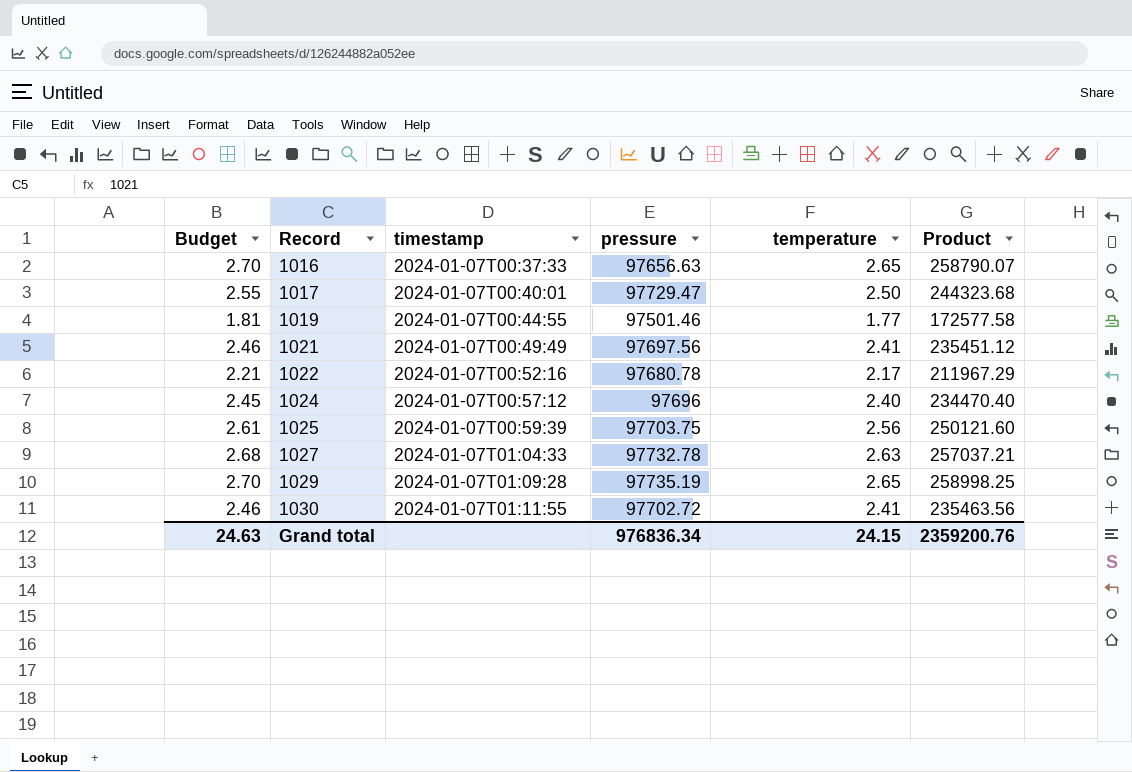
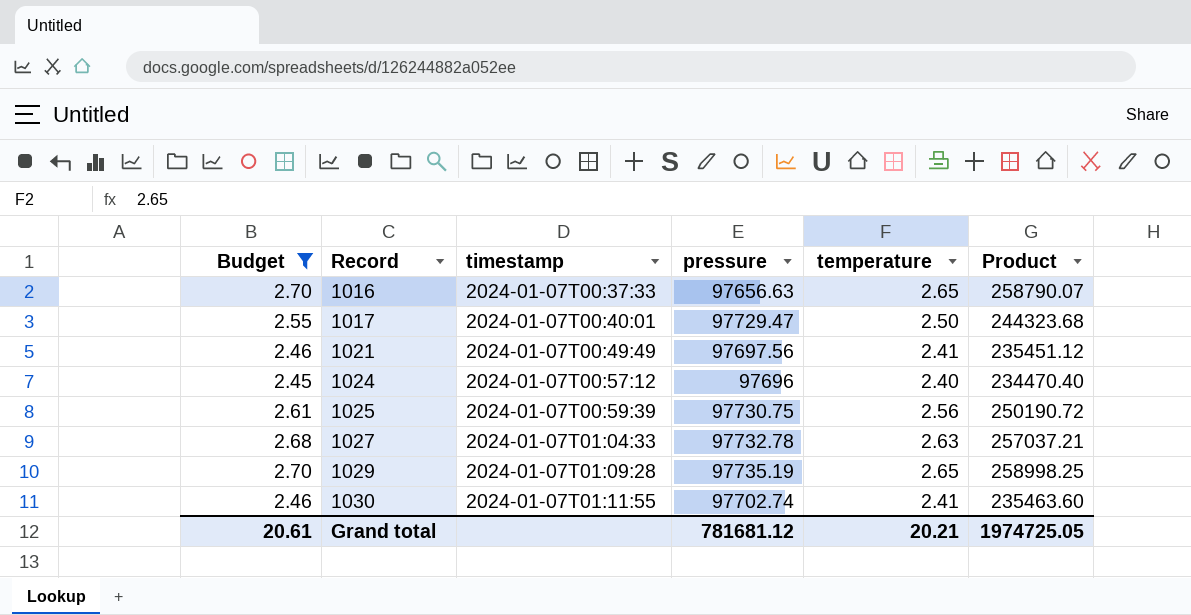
filter: none -> Budget >= 2.45
1025 | pressure: 97703.75 -> 97730.75
1025 | Product: 250121.60 -> 250190.72
1030 | pressure: 97702.72 -> 97702.74
1030 | Product: 235463.56 -> 235463.60
Grand total | Budget: 24.63 -> 20.61
Grand total | pressure: 976836.34 -> 781681.12
Grand total | temperature: 24.15 -> 20.21
Grand total | Product: 2359200.76 -> 1974725.05

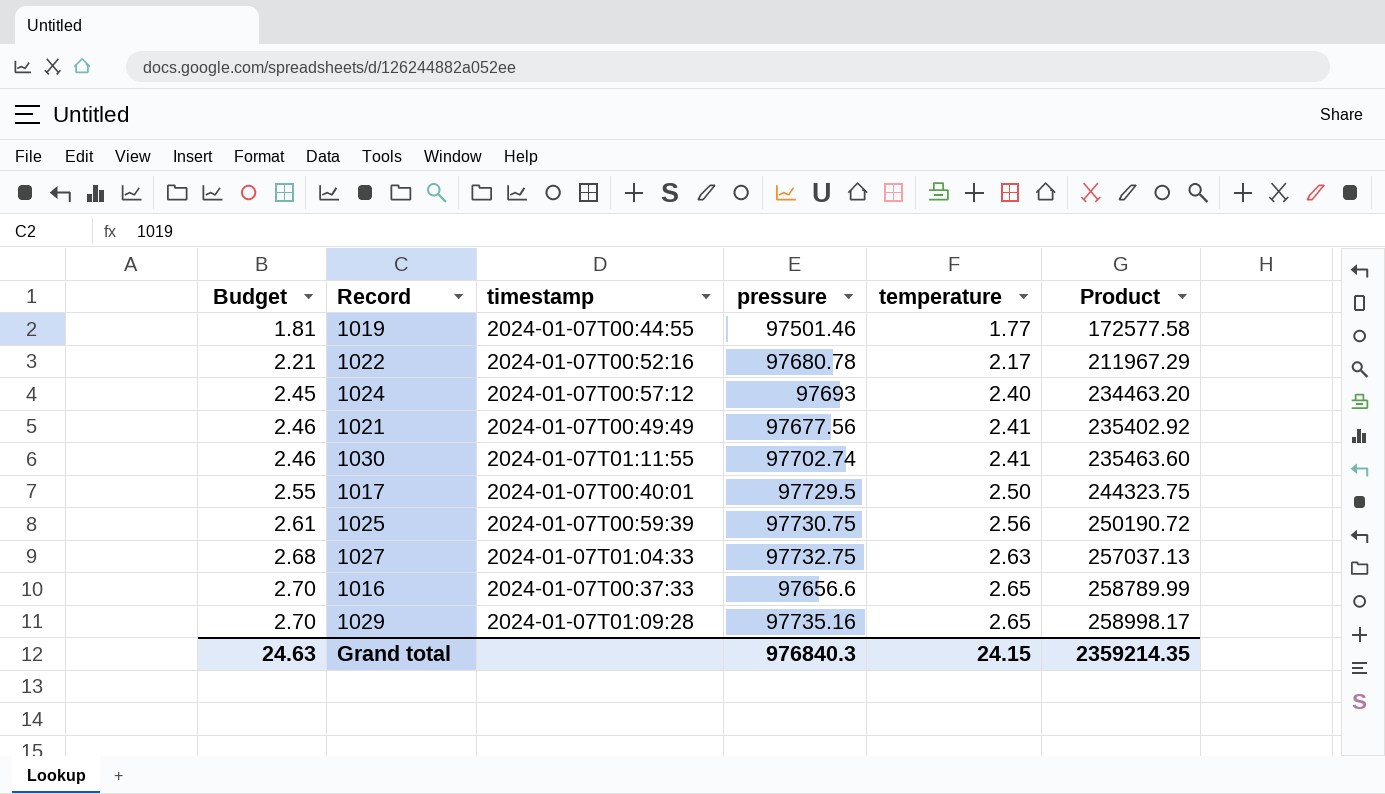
filter: Budget >= 2.45 -> none
row order: Record ascending -> Budget ascending
1024 | pressure: 97696 -> 97693
1024 | Product: 234470.40 -> 234463.20
1021 | pressure: 97697.56 -> 97677.56
1021 | Product: 235451.12 -> 235402.92
1017 | pressure: 97729.47 -> 97729.5
1017 | Product: 244323.68 -> 244323.75
1027 | pressure: 97732.78 -> 97732.75
1027 | Product: 257037.21 -> 257037.13
1016 | pressure: 97656.63 -> 97656.6
1016 | Product: 258790.07 -> 258789.99
1029 | pressure: 97735.19 -> 97735.16
1029 | Product: 258998.25 -> 258998.17
Grand total | Budget: 20.61 -> 24.63
Grand total | pressure: 781681.12 -> 976840.3
Grand total | temperature: 20.21 -> 24.15
Grand total | Product: 1974725.05 -> 2359214.35

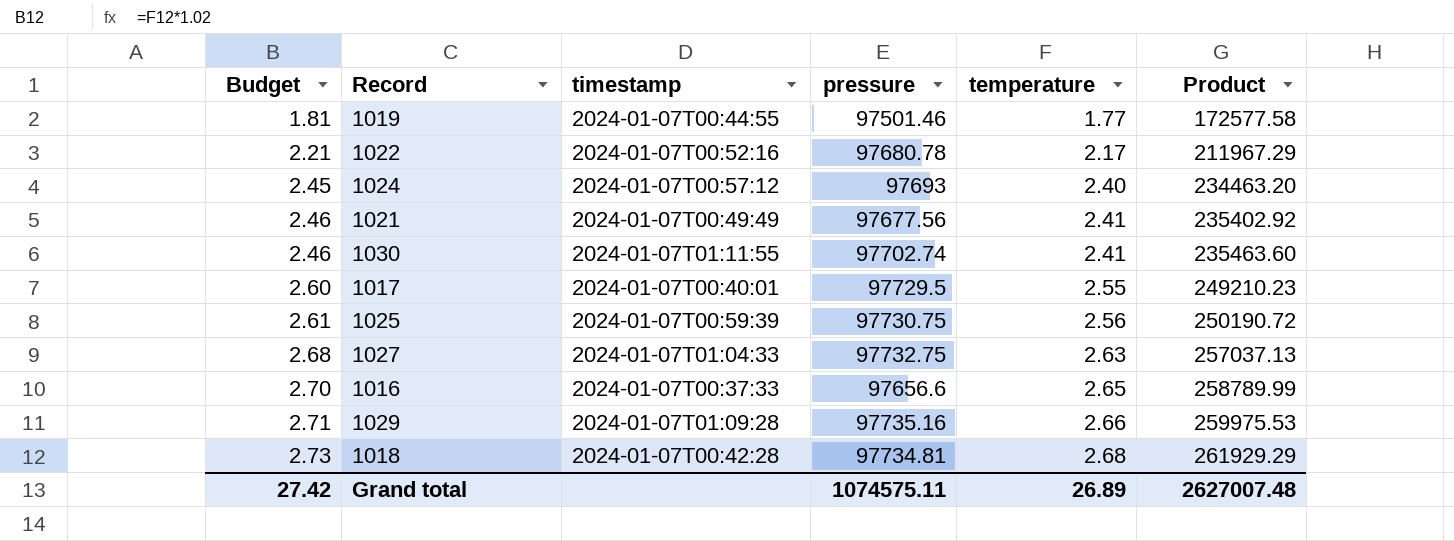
1017 | Budget: 2.55 -> 2.60
1017 | temperature: 2.50 -> 2.55
1017 | Product: 244323.75 -> 249210.23
1029 | Budget: 2.70 -> 2.71
1029 | temperature: 2.65 -> 2.66
1029 | Product: 258998.17 -> 259975.53
row 1018: none -> 2.73 | 2024-01-07T00:42:28 | 97734.81 | 2.68 | 261929.29
Grand total | Budget: 24.63 -> 27.42
Grand total | pressure: 976840.3 -> 1074575.11
Grand total | temperature: 24.15 -> 26.89
Grand total | Product: 2359214.35 -> 2627007.48

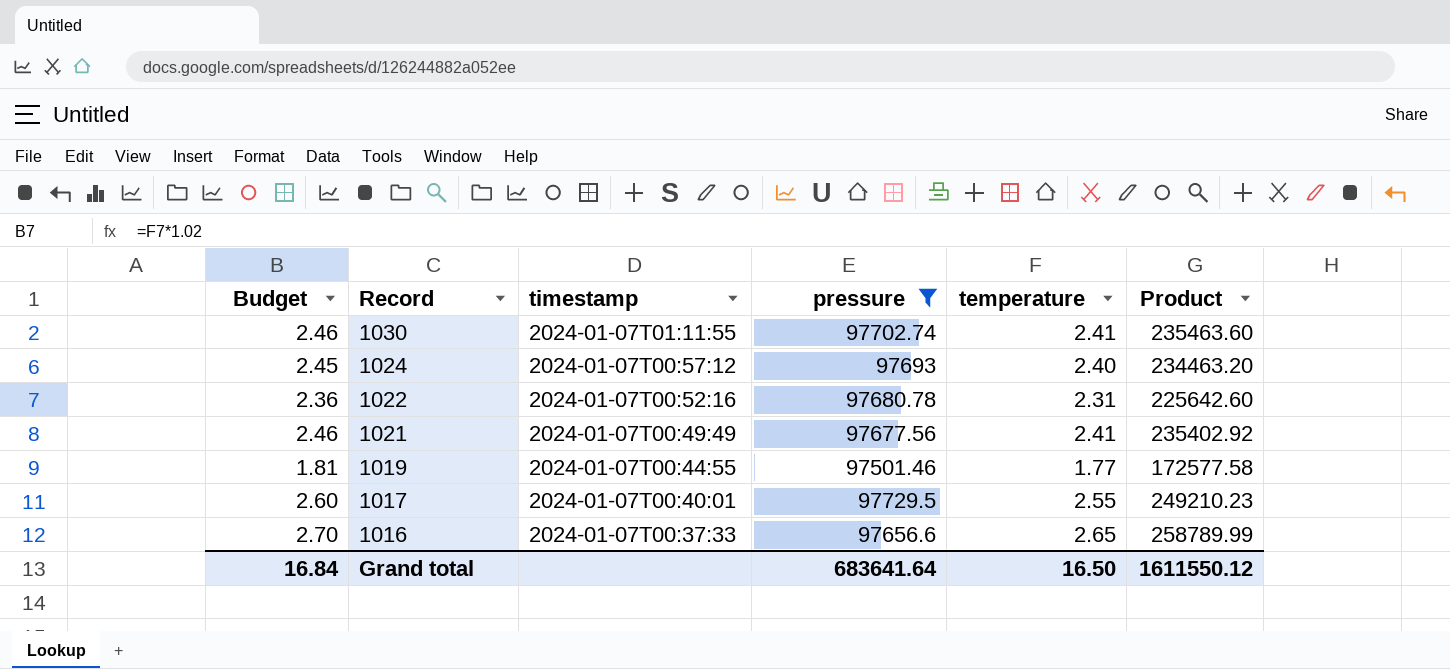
filter: none -> pressure <= 97729.5
row order: Budget ascending -> Record descending
1022 | Budget: 2.21 -> 2.36
1022 | temperature: 2.17 -> 2.31
1022 | Product: 211967.29 -> 225642.60
Grand total | Budget: 27.42 -> 16.84
Grand total | pressure: 1074575.11 -> 683641.64
Grand total | temperature: 26.89 -> 16.50
Grand total | Product: 2627007.48 -> 1611550.12

